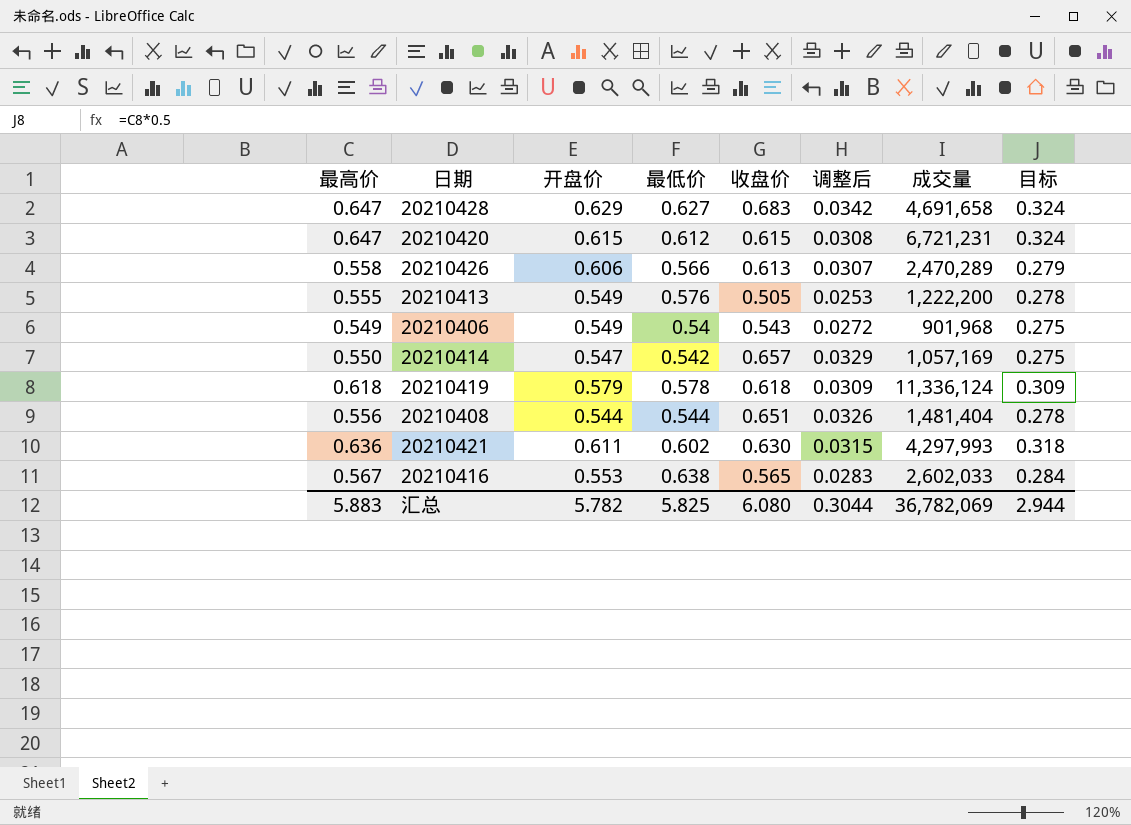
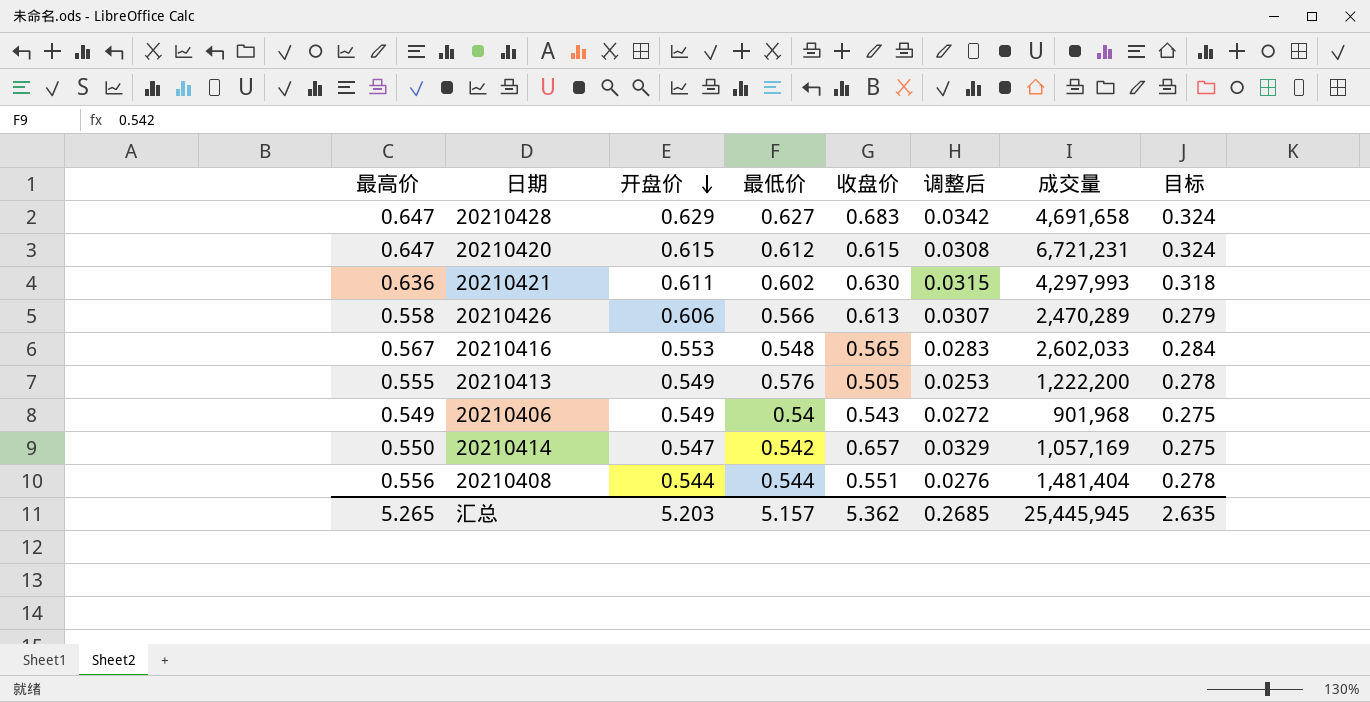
row order: none -> 开盘价 descending
row 20210419: 0.618 | 0.579 | 0.578 | 0.618 | 0.0309 | 11,336,124 | 0.309 -> none
20210416 | 最低价: 0.638 -> 0.548
20210408 | 收盘价: 0.651 -> 0.551
20210408 | 调整后: 0.0326 -> 0.0276
汇总 | 最高价: 5.883 -> 5.265
汇总 | 开盘价: 5.782 -> 5.203
汇总 | 最低价: 5.825 -> 5.157
汇总 | 收盘价: 6.080 -> 5.362
汇总 | 调整后: 0.3044 -> 0.2685
汇总 | 成交量: 36,782,069 -> 25,445,945
汇总 | 目标: 2.944 -> 2.635

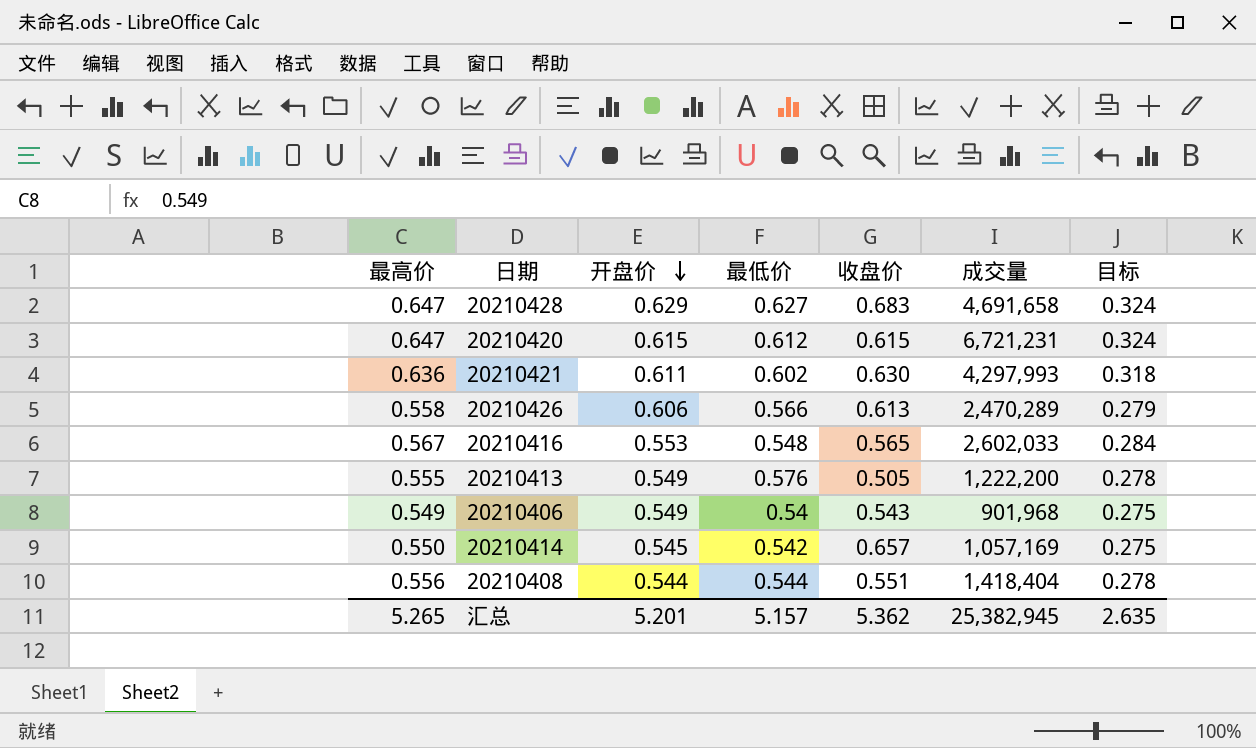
column 调整后 | formula: [收盘价] * 0.05 -> none
20210414 | 开盘价: 0.547 -> 0.545
20210408 | 成交量: 1,481,404 -> 1,418,404
汇总 | 开盘价: 5.203 -> 5.201
汇总 | 成交量: 25,445,945 -> 25,382,945

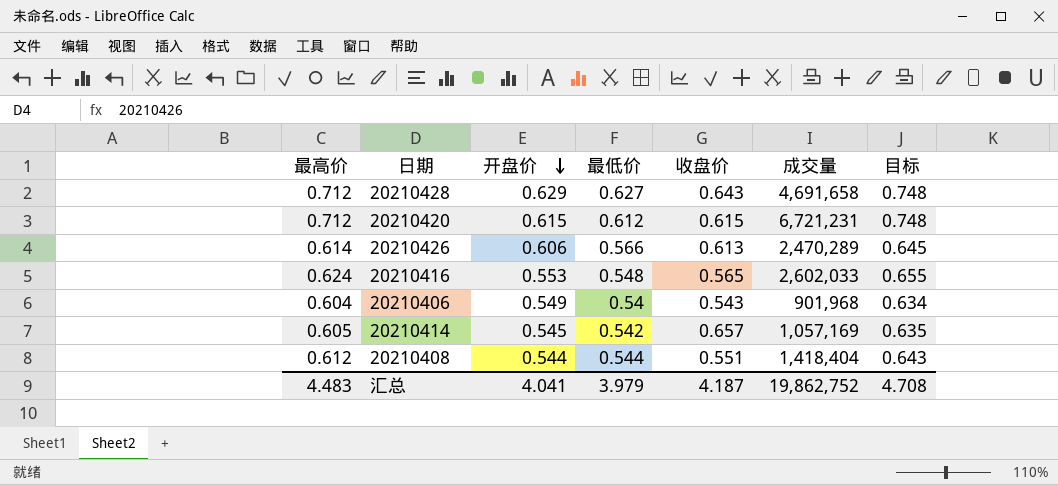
column 目标 | formula: [最高价] * 0.5 -> [最高价] * 1.05
row 20210421: 0.636 | 0.611 | 0.602 | 0.630 | 4,297,993 | 0.318 -> none
row 20210413: 0.555 | 0.549 | 0.576 | 0.505 | 1,222,200 | 0.278 -> none
20210428 | 最高价: 0.647 -> 0.712
20210428 | 收盘价: 0.683 -> 0.643
20210420 | 最高价: 0.647 -> 0.712
20210426 | 最高价: 0.558 -> 0.614
20210416 | 最高价: 0.567 -> 0.624
20210406 | 最高价: 0.549 -> 0.604
20210414 | 最高价: 0.550 -> 0.605
20210408 | 最高价: 0.556 -> 0.612
汇总 | 最高价: 5.265 -> 4.483
汇总 | 开盘价: 5.201 -> 4.041
汇总 | 最低价: 5.157 -> 3.979
汇总 | 收盘价: 5.362 -> 4.187
汇总 | 成交量: 25,382,945 -> 19,862,752
汇总 | 目标: 2.635 -> 4.708

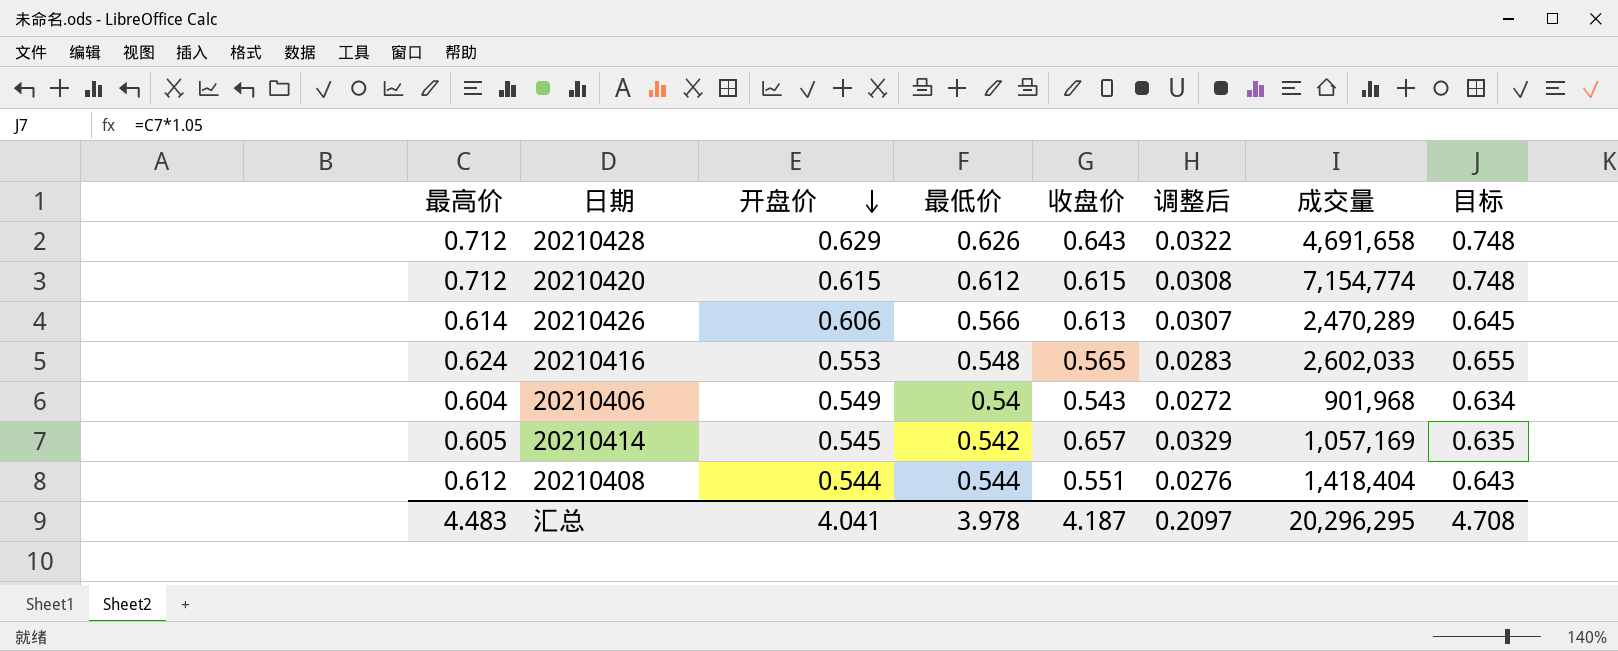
column 调整后 | formula: none -> [收盘价] * 0.05
20210428 | 最低价: 0.627 -> 0.626
20210420 | 成交量: 6,721,231 -> 7,154,774
汇总 | 最低价: 3.979 -> 3.978
汇总 | 成交量: 19,862,752 -> 20,296,295

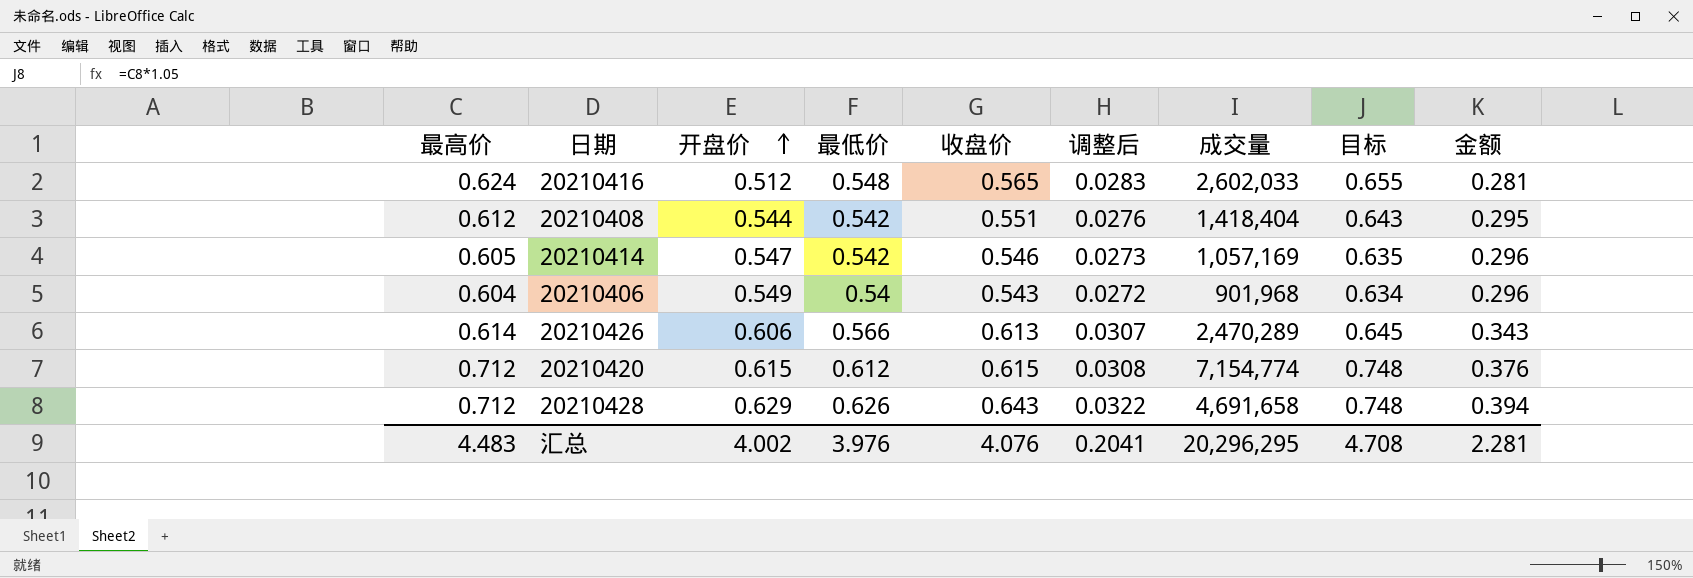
row order: 开盘价 descending -> 开盘价 ascending
column 金额 | formula: none -> [开盘价] * [最低价]
20210416 | 开盘价: 0.553 -> 0.512
20210408 | 最低价: 0.544 -> 0.542
20210414 | 开盘价: 0.545 -> 0.547
20210414 | 收盘价: 0.657 -> 0.546
20210414 | 调整后: 0.0329 -> 0.0273
汇总 | 开盘价: 4.041 -> 4.002
汇总 | 最低价: 3.978 -> 3.976
汇总 | 收盘价: 4.187 -> 4.076
汇总 | 调整后: 0.2097 -> 0.2041

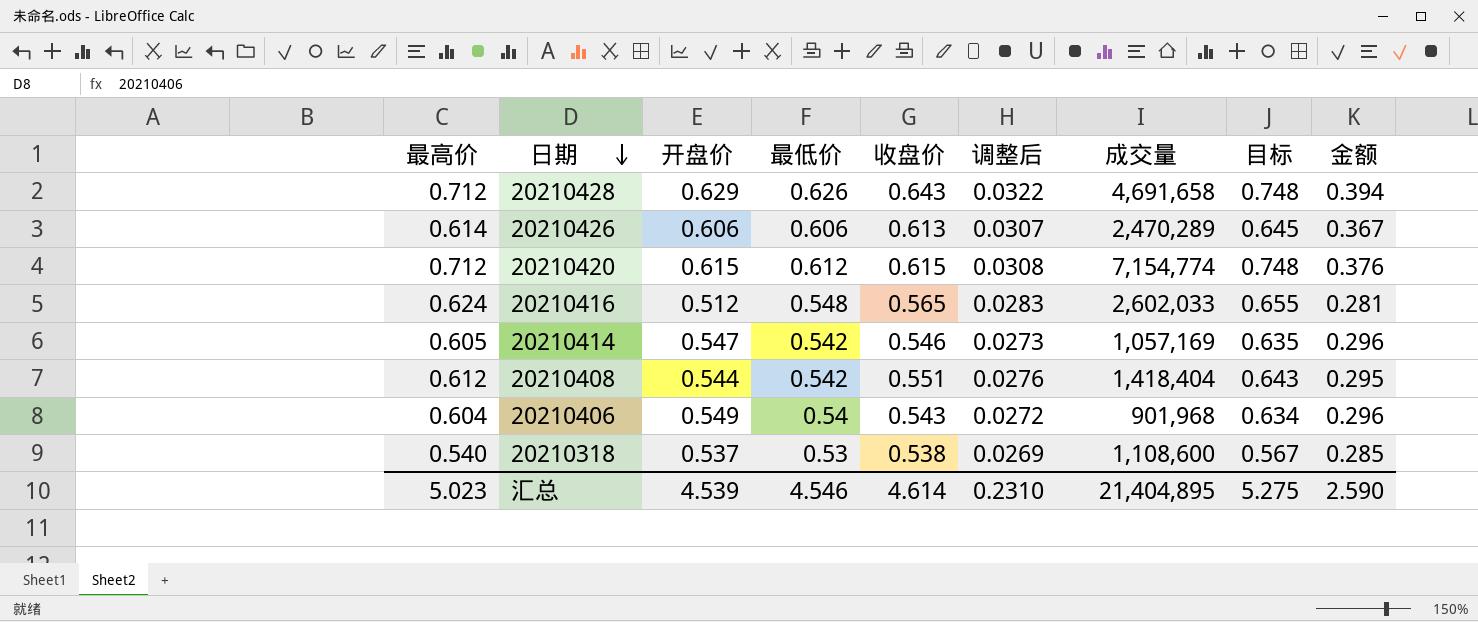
row order: 开盘价 ascending -> 日期 descending
20210426 | 最低价: 0.566 -> 0.606
20210426 | 金额: 0.343 -> 0.367
row 20210318: none -> 0.540 | 0.537 | 0.53 | 0.538 | 0.0269 | 1,108,600 | 0.567 | 0.285
汇总 | 最高价: 4.483 -> 5.023
汇总 | 开盘价: 4.002 -> 4.539
汇总 | 最低价: 3.976 -> 4.546
汇总 | 收盘价: 4.076 -> 4.614
汇总 | 调整后: 0.2041 -> 0.2310
汇总 | 成交量: 20,296,295 -> 21,404,895
汇总 | 目标: 4.708 -> 5.275
汇总 | 金额: 2.281 -> 2.590

